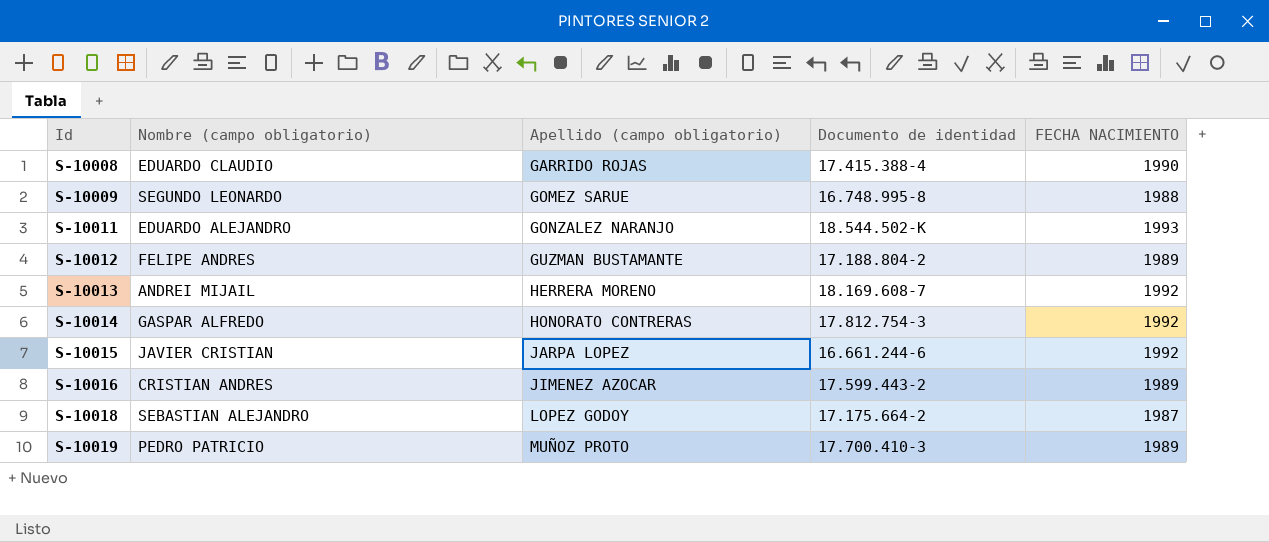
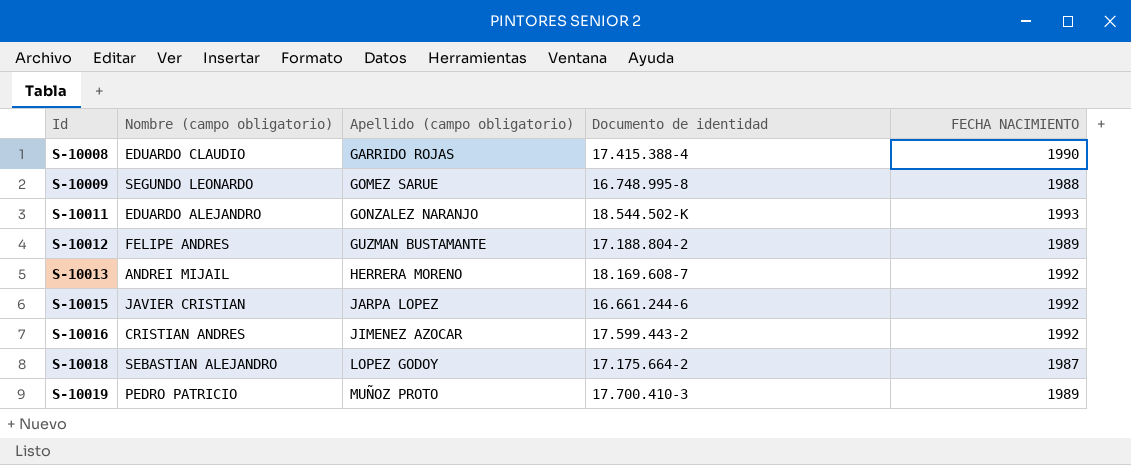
row S-10014: GASPAR ALFREDO | HONORATO CONTRERAS | 17.812.754-3 | 1992 -> none
S-10016 | FECHA NACIMIENTO: 1989 -> 1992

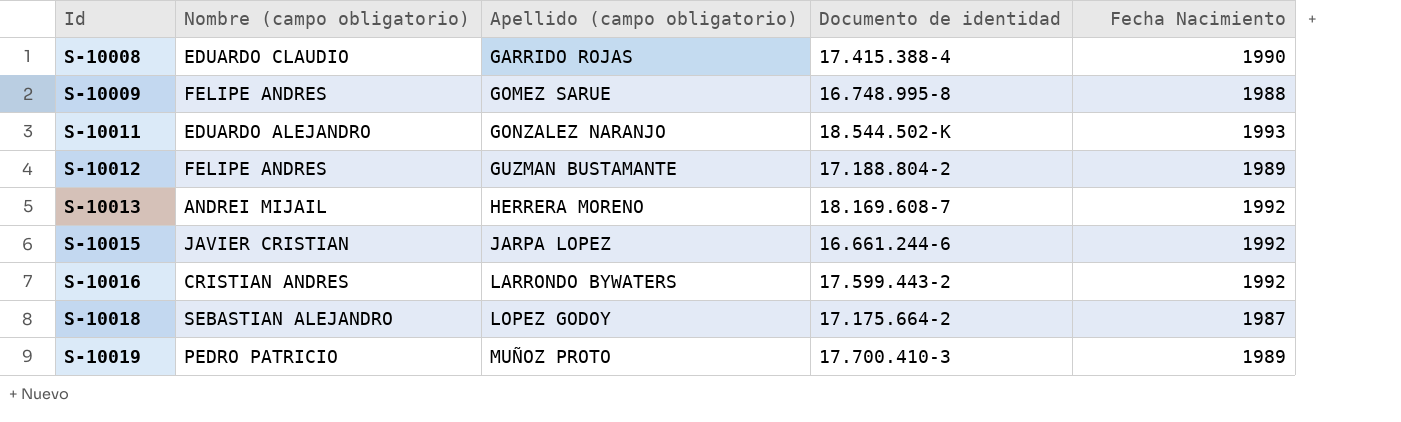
column name: FECHA NACIMIENTO -> Fecha Nacimiento
S-10009 | Nombre (campo obligatorio): SEGUNDO LEONARDO -> FELIPE ANDRES
S-10016 | Apellido (campo obligatorio): JIMENEZ AZOCAR -> LARRONDO BYWATERS

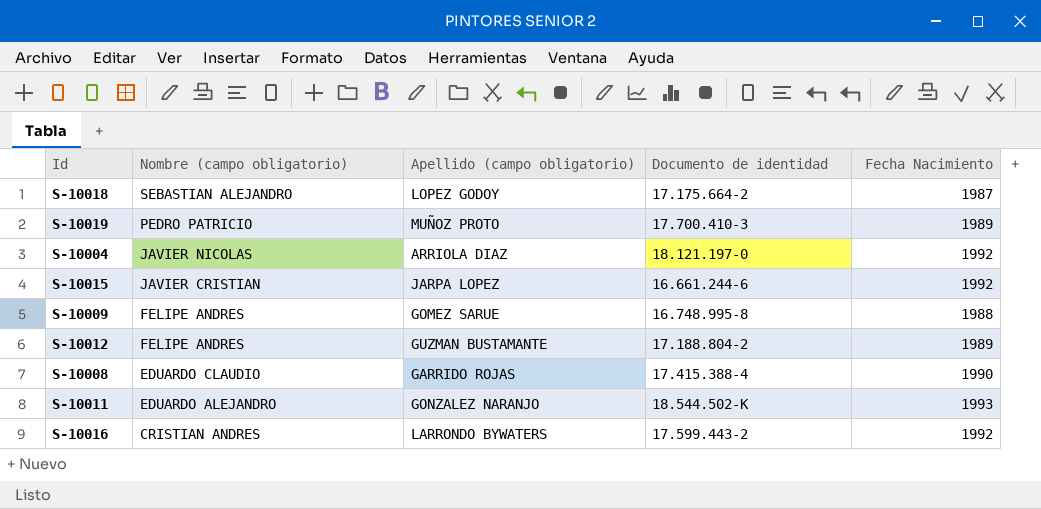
row order: Id ascending -> Nombre (campo obligatorio) descending
row S-10013: ANDREI MIJAIL | HERRERA MORENO | 18.169.608-7 | 1992 -> none
row S-10004: none -> JAVIER NICOLAS | ARRIOLA DIAZ | 18.121.197-0 | 1992

